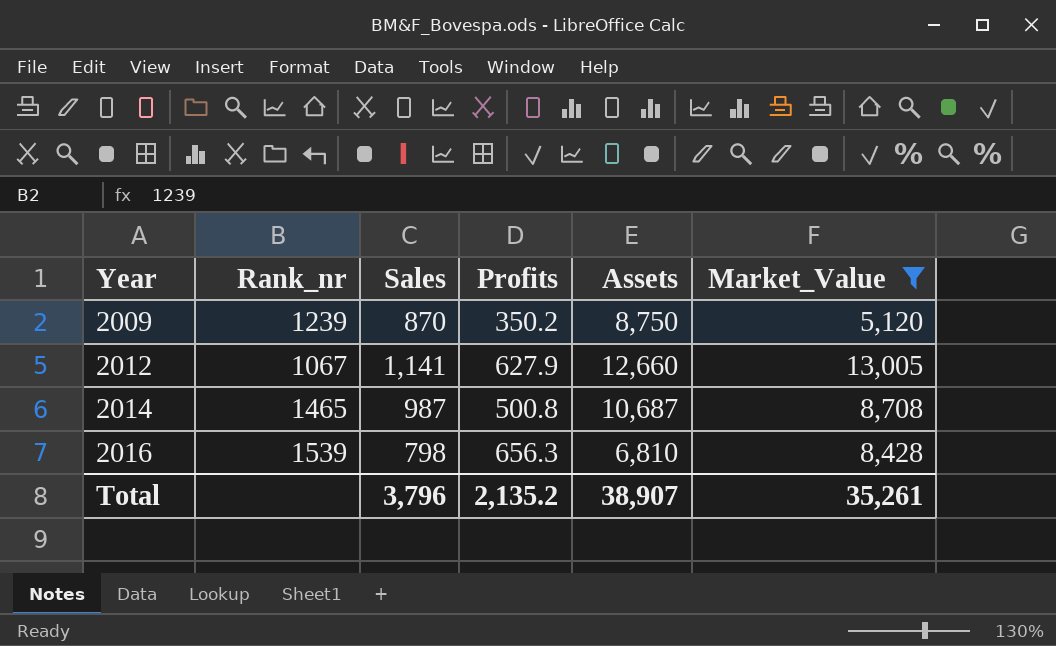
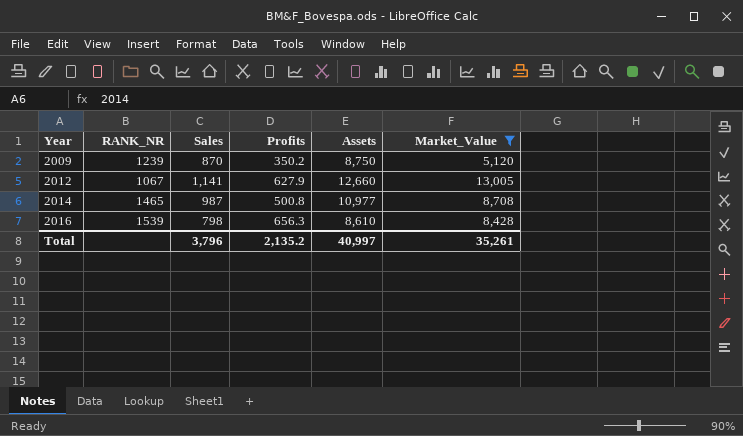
column name: Rank_nr -> RANK_NR
2014 | Assets: 10,687 -> 10,977
2016 | Assets: 6,810 -> 8,610
Total | Assets: 38,907 -> 40,997

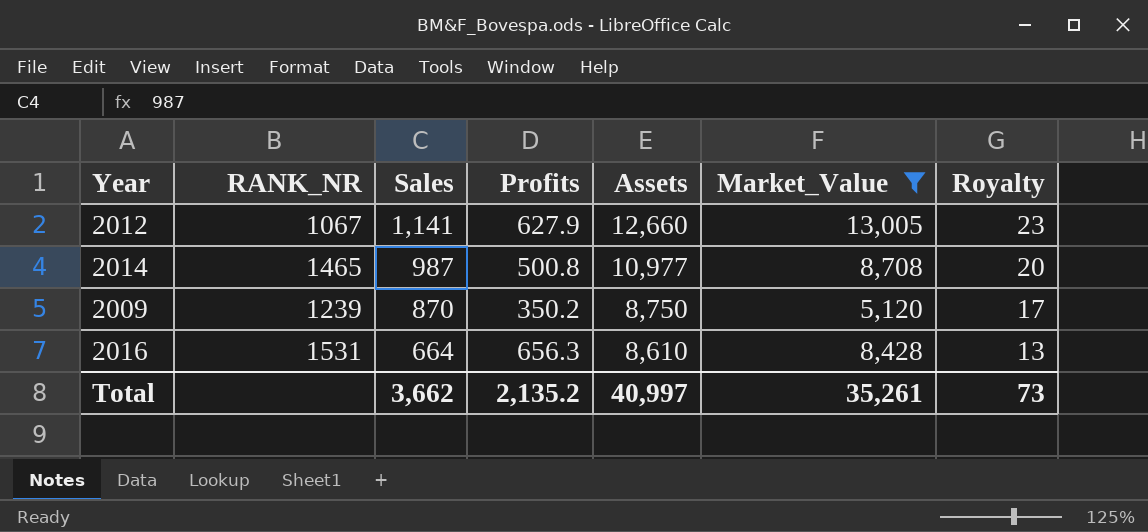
row order: Year ascending -> Sales descending
column Royalty | formula: none -> [Sales] * 0.02
2016 | RANK_NR: 1539 -> 1531
2016 | Sales: 798 -> 664
Total | Sales: 3,796 -> 3,662

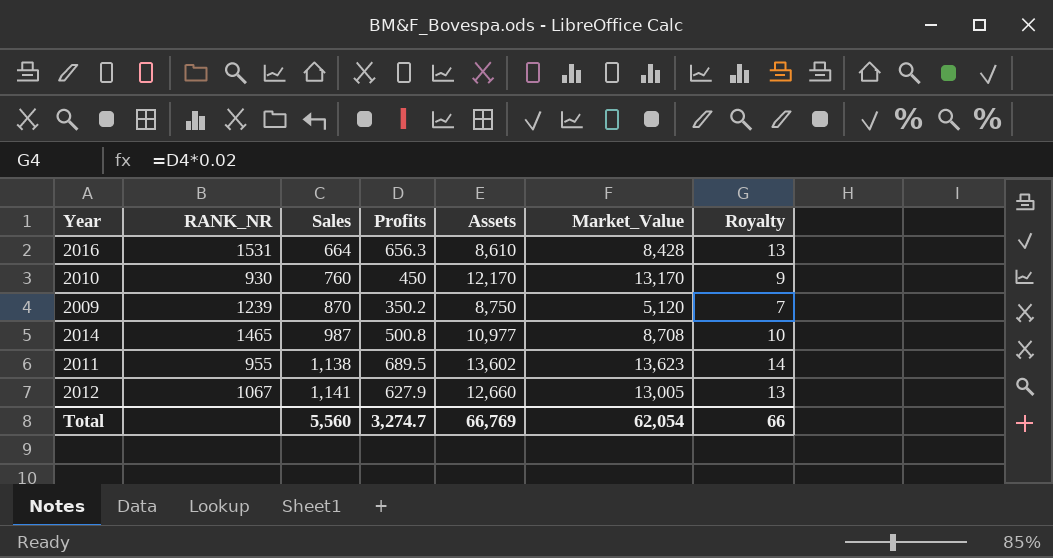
filter: Market_Value <= 13,005 -> none
row order: Sales descending -> Sales ascending
column Royalty | formula: [Sales] * 0.02 -> [Profits] * 0.02
Total | Sales: 3,662 -> 5,560
Total | Profits: 2,135.2 -> 3,274.7
Total | Assets: 40,997 -> 66,769
Total | Market_Value: 35,261 -> 62,054
Total | Royalty: 73 -> 66

